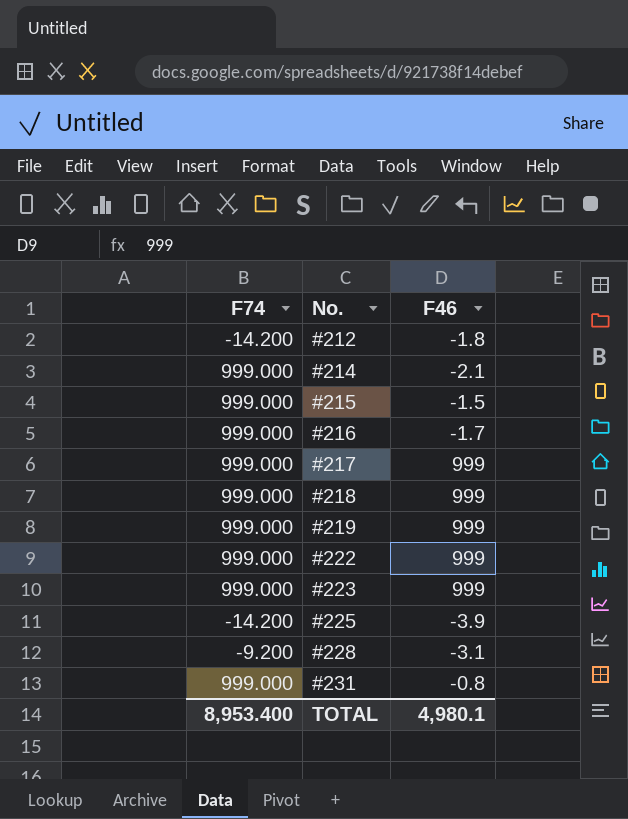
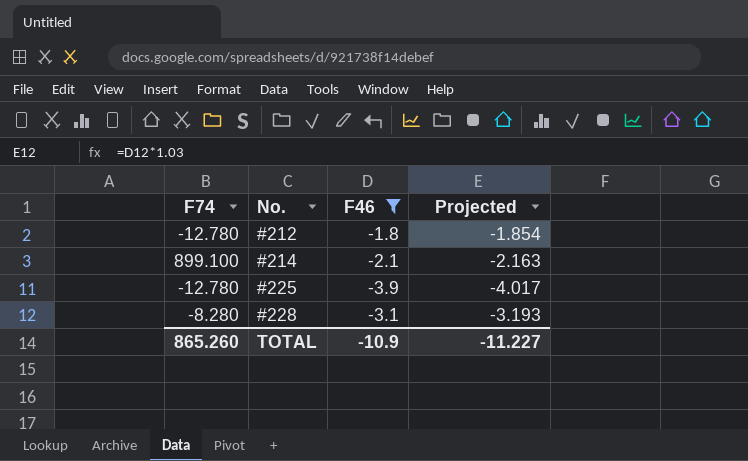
filter: none -> F46 <= -1.8
column Projected | formula: none -> [F46] * 1.03
#212 | F74: -14.200 -> -12.780
#214 | F74: 999.000 -> 899.100
#225 | F74: -14.200 -> -12.780
#228 | F74: -9.200 -> -8.280
TOTAL | F74: 8,953.400 -> 865.260
TOTAL | F46: 4,980.1 -> -10.9

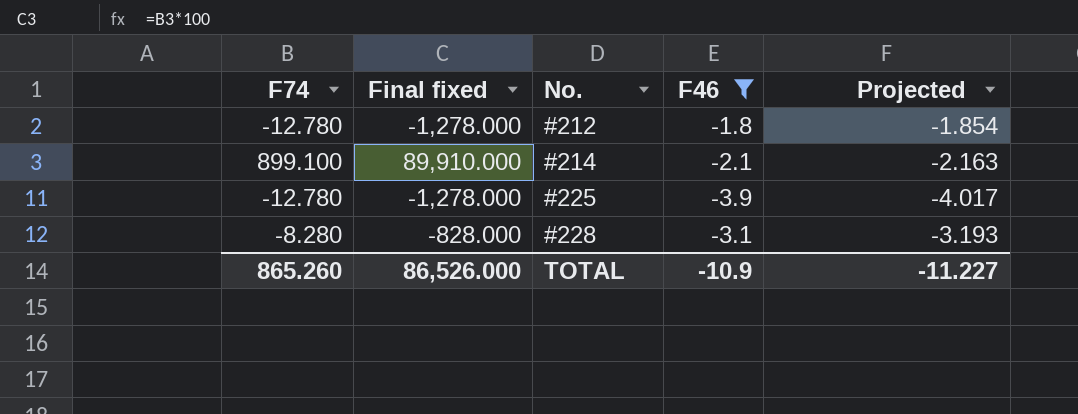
column Final fixed | formula: none -> [F74] * 100

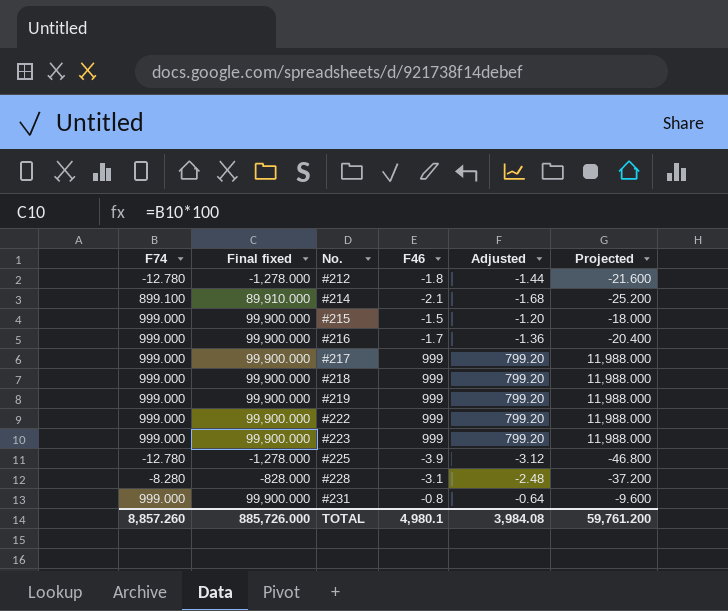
filter: F46 <= -1.8 -> none
column Adjusted | formula: none -> [F46] * 0.8
column Projected | formula: [F46] * 1.03 -> [F46] * 12
TOTAL | F74: 865.260 -> 8,857.260
TOTAL | Final fixed: 86,526.000 -> 885,726.000
TOTAL | F46: -10.9 -> 4,980.1
TOTAL | Projected: -11.227 -> 59,761.200

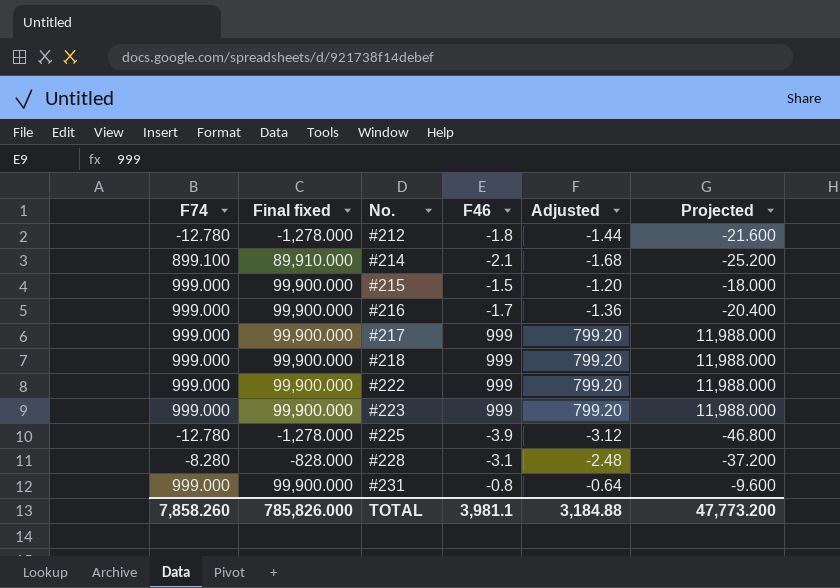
row #219: 999.000 | 99,900.000 | 999 | 799.20 | 11,988.000 -> none
TOTAL | F74: 8,857.260 -> 7,858.260
TOTAL | Final fixed: 885,726.000 -> 785,826.000
TOTAL | F46: 4,980.1 -> 3,981.1
TOTAL | Adjusted: 3,984.08 -> 3,184.88
TOTAL | Projected: 59,761.200 -> 47,773.200

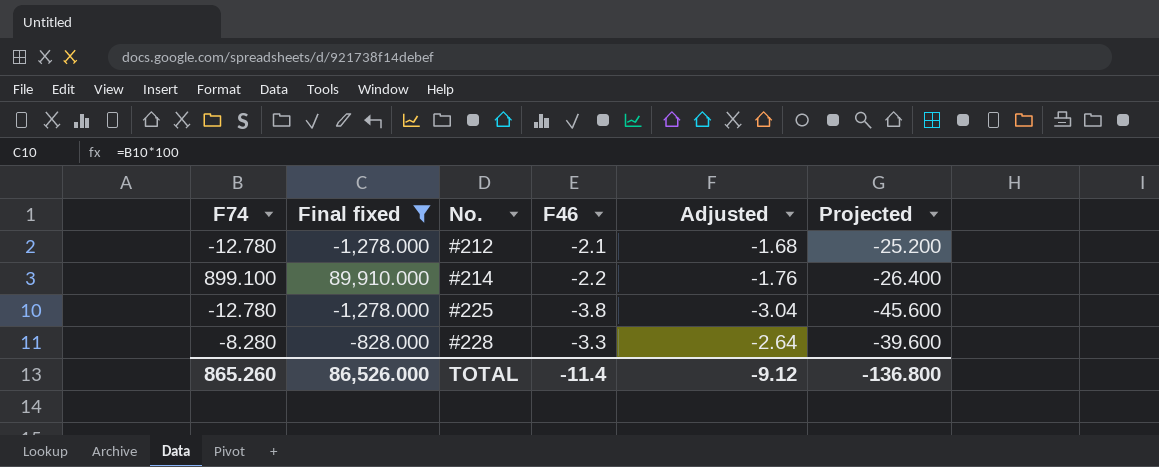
filter: none -> Final fixed != 99,900.000
#212 | F46: -1.8 -> -2.1
#212 | Adjusted: -1.44 -> -1.68
#212 | Projected: -21.600 -> -25.200
#214 | F46: -2.1 -> -2.2
#214 | Adjusted: -1.68 -> -1.76
#214 | Projected: -25.200 -> -26.400
#225 | F46: -3.9 -> -3.8
#225 | Adjusted: -3.12 -> -3.04
#225 | Projected: -46.800 -> -45.600
#228 | F46: -3.1 -> -3.3
#228 | Adjusted: -2.48 -> -2.64
#228 | Projected: -37.200 -> -39.600
TOTAL | F74: 7,858.260 -> 865.260
TOTAL | Final fixed: 785,826.000 -> 86,526.000
TOTAL | F46: 3,981.1 -> -11.4
TOTAL | Adjusted: 3,184.88 -> -9.12
TOTAL | Projected: 47,773.200 -> -136.800

